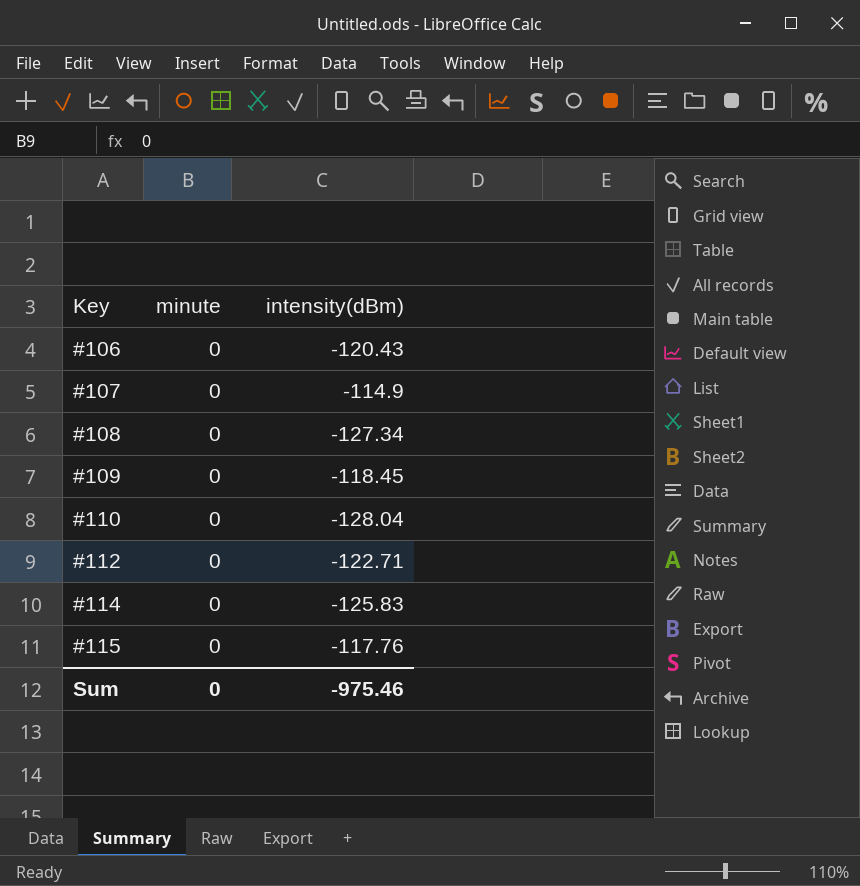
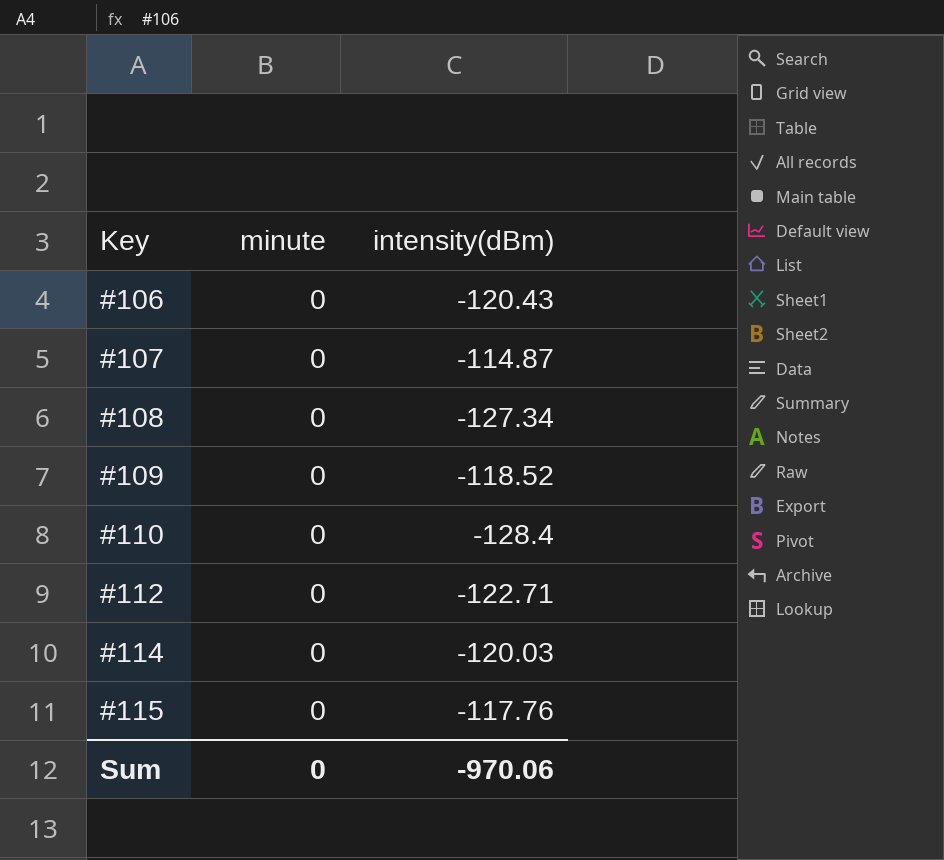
#107 | intensity(dBm): -114.9 -> -114.87
#109 | intensity(dBm): -118.45 -> -118.52
#110 | intensity(dBm): -128.04 -> -128.4
#114 | intensity(dBm): -125.83 -> -120.03
Sum | intensity(dBm): -975.46 -> -970.06

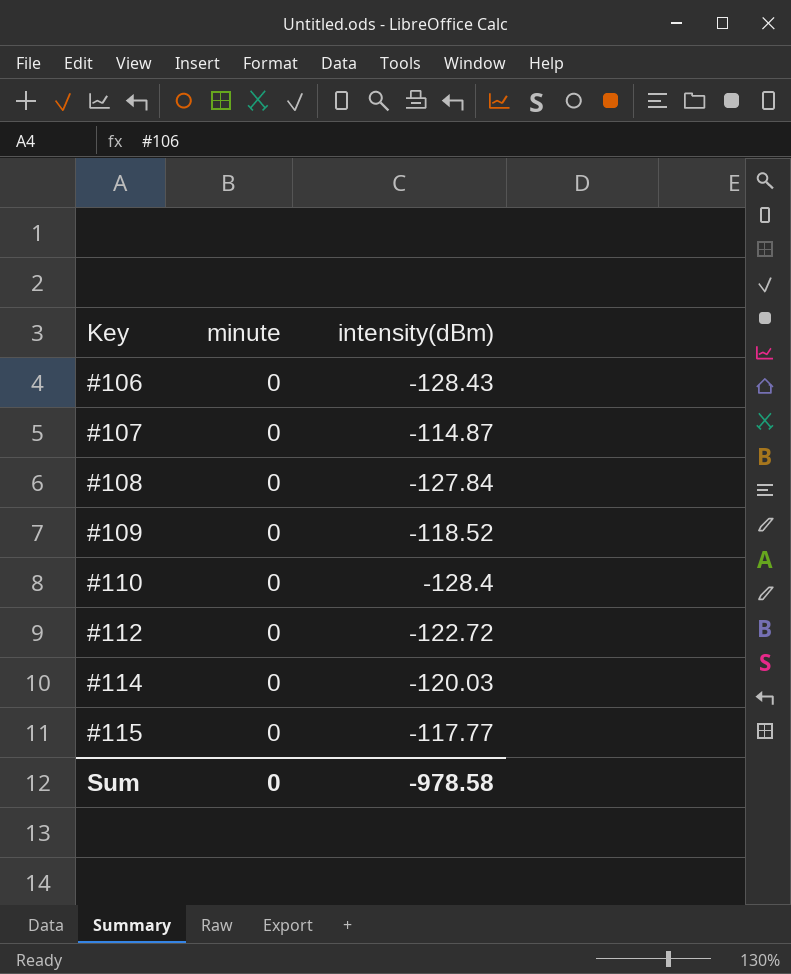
#106 | intensity(dBm): -120.43 -> -128.43
#108 | intensity(dBm): -127.34 -> -127.84
#112 | intensity(dBm): -122.71 -> -122.72
#115 | intensity(dBm): -117.76 -> -117.77
Sum | intensity(dBm): -970.06 -> -978.58

